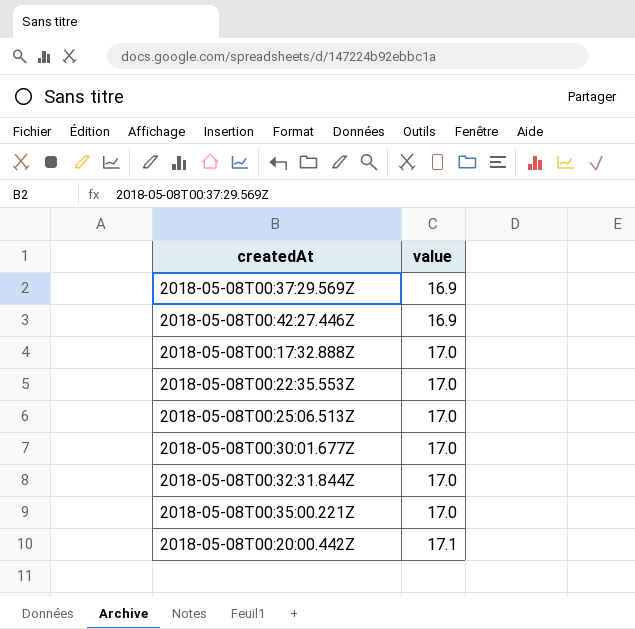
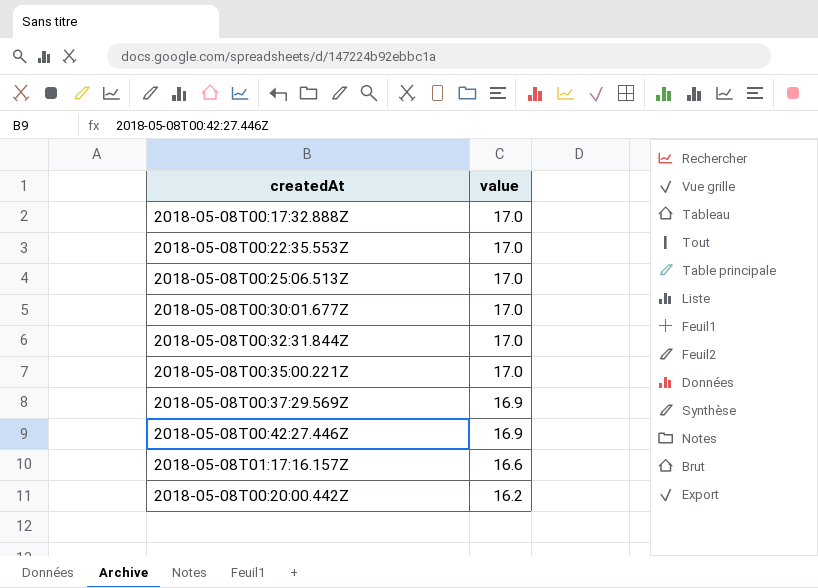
row order: value ascending -> value descending
row 2018-05-08T01:17:16.157Z: none -> 16.6
2018-05-08T00:20:00.442Z | value: 17.1 -> 16.2

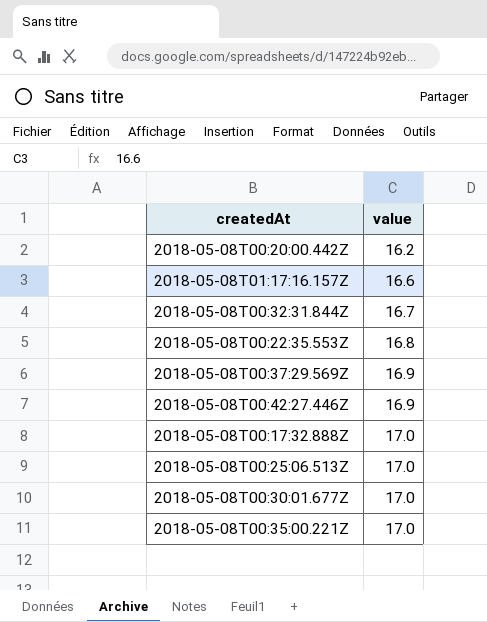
row order: value descending -> value ascending
2018-05-08T00:32:31.844Z | value: 17.0 -> 16.7
2018-05-08T00:22:35.553Z | value: 17.0 -> 16.8

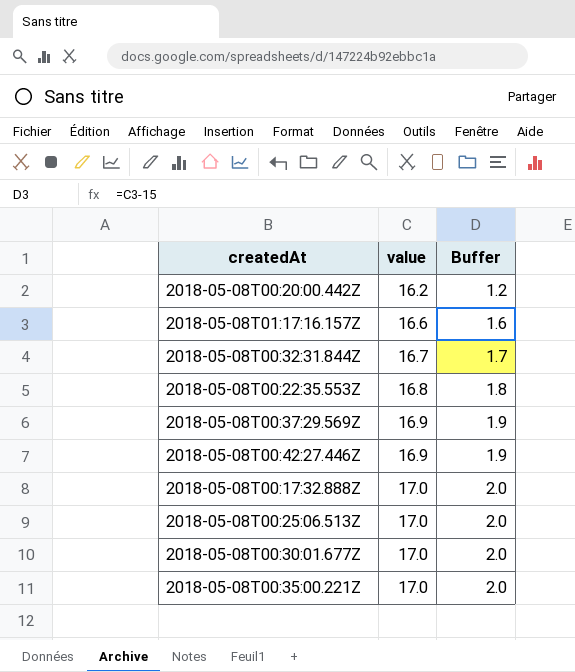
column Buffer | formula: none -> [value] - 15

